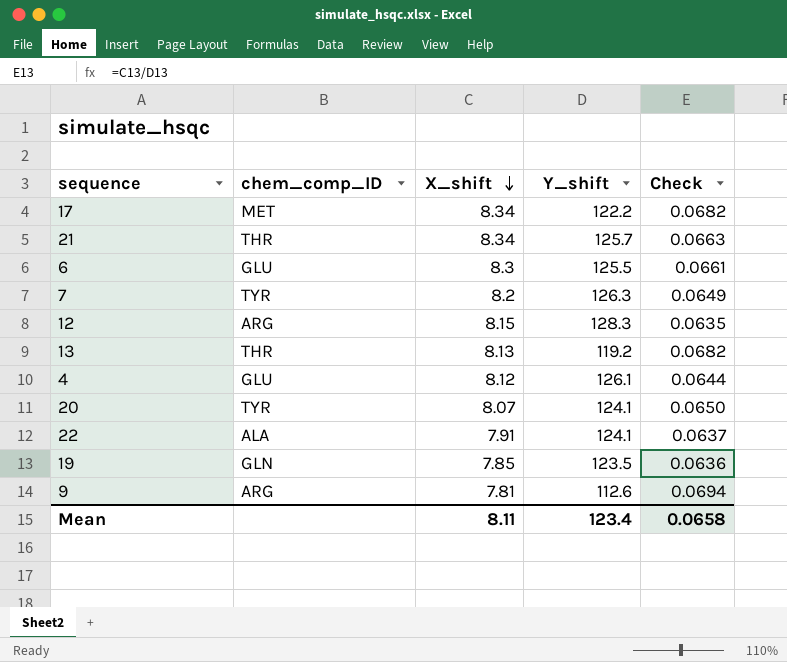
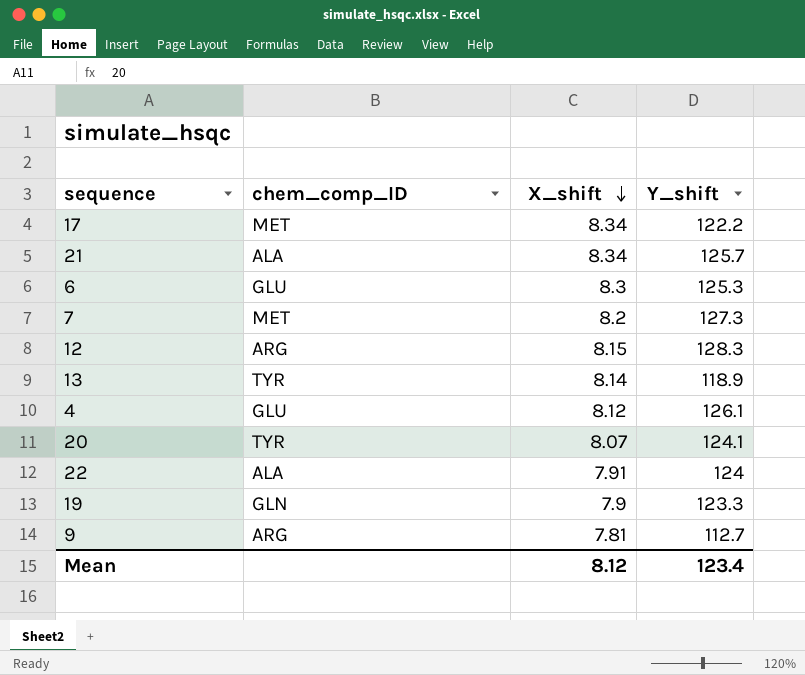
column Check | formula: [X_shift] / [Y_shift] -> none
21 | chem_comp_ID: THR -> ALA
6 | Y_shift: 125.5 -> 125.3
7 | chem_comp_ID: TYR -> MET
7 | Y_shift: 126.3 -> 127.3
13 | chem_comp_ID: THR -> TYR
13 | X_shift: 8.13 -> 8.14
13 | Y_shift: 119.2 -> 118.9
22 | Y_shift: 124.1 -> 124
19 | X_shift: 7.85 -> 7.9
19 | Y_shift: 123.5 -> 123.3
9 | Y_shift: 112.6 -> 112.7
Mean | X_shift: 8.11 -> 8.12

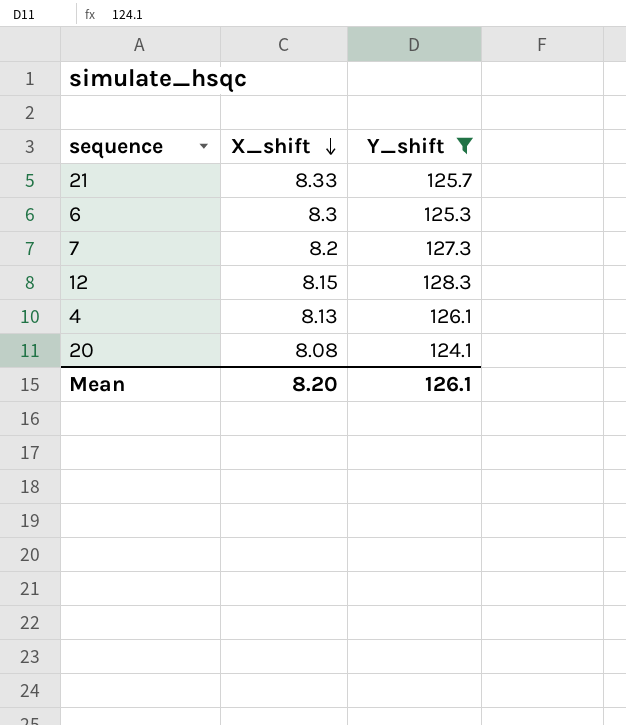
filter: none -> Y_shift >= 124.1
column chem_comp_ID | position: 2 -> none
21 | X_shift: 8.34 -> 8.33
4 | X_shift: 8.12 -> 8.13
20 | X_shift: 8.07 -> 8.08
Mean | X_shift: 8.12 -> 8.20
Mean | Y_shift: 123.4 -> 126.1

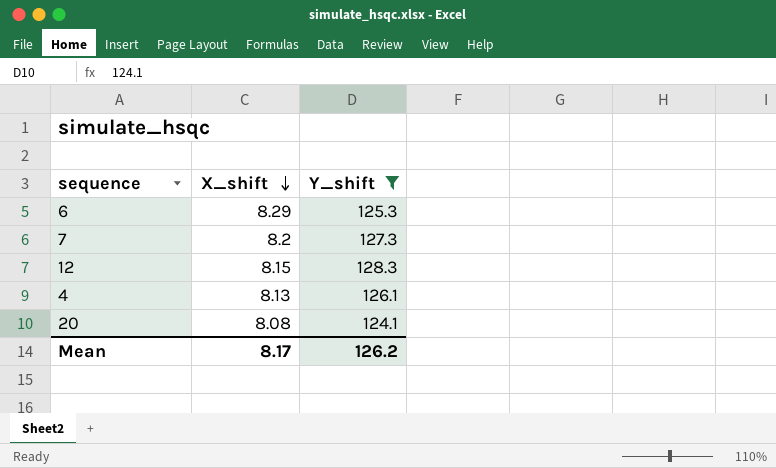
row 21: 8.33 | 125.7 -> none
6 | X_shift: 8.3 -> 8.29
Mean | X_shift: 8.20 -> 8.17
Mean | Y_shift: 126.1 -> 126.2

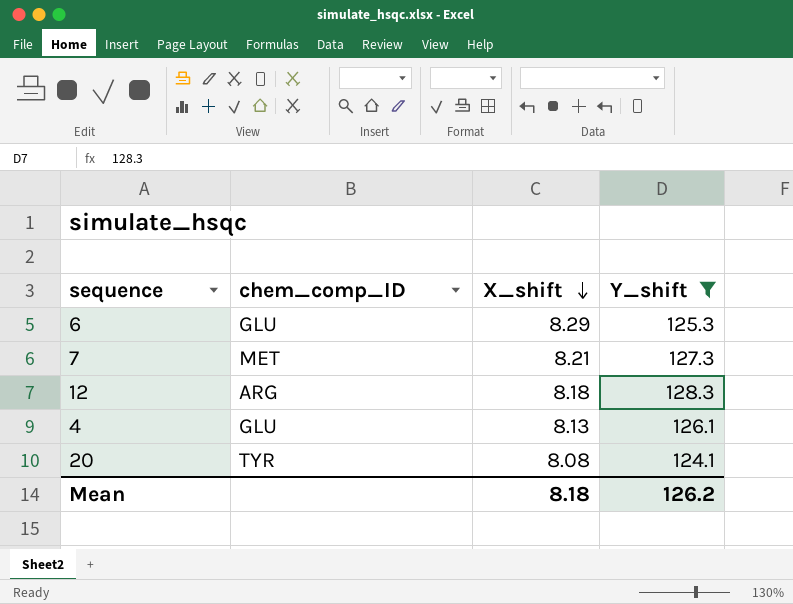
column chem_comp_ID | position: none -> 2
7 | X_shift: 8.2 -> 8.21
12 | X_shift: 8.15 -> 8.18
Mean | X_shift: 8.17 -> 8.18

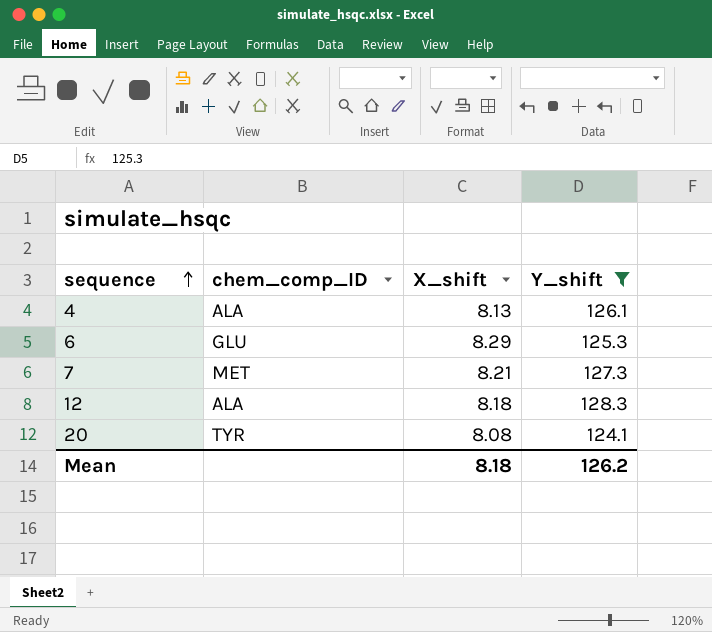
row order: X_shift descending -> sequence ascending
4 | chem_comp_ID: GLU -> ALA
12 | chem_comp_ID: ARG -> ALA

